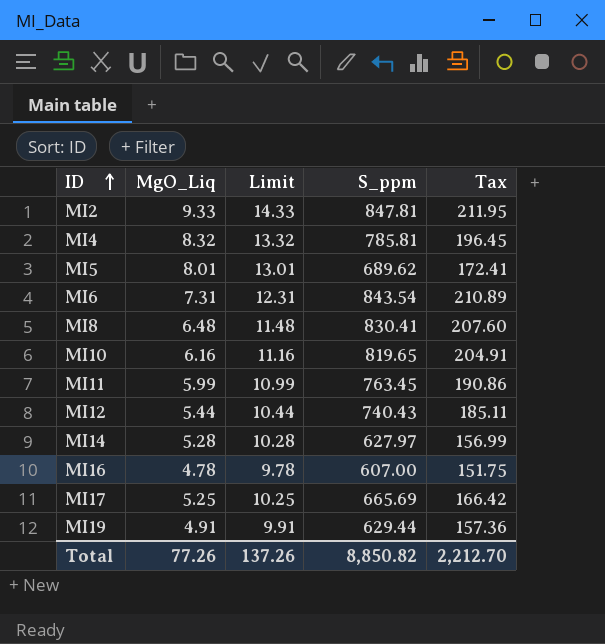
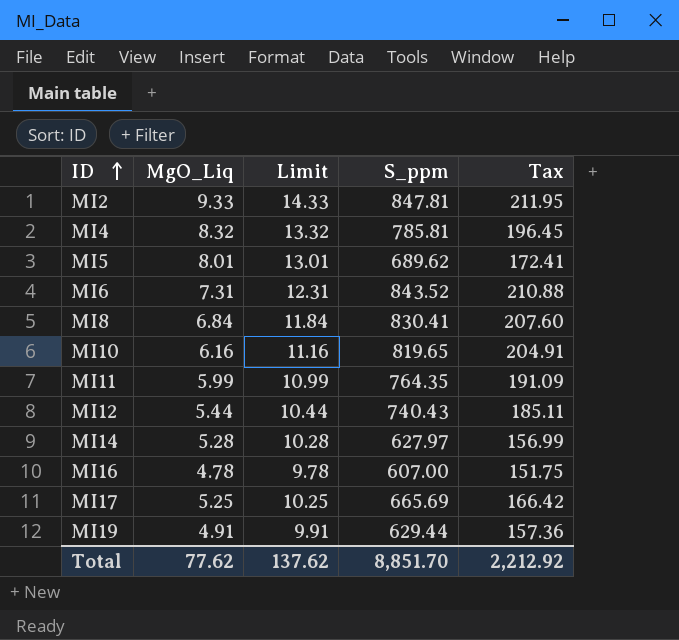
MI6 | S_ppm: 843.54 -> 843.52
MI6 | Tax: 210.89 -> 210.88
MI8 | MgO_Liq: 6.48 -> 6.84
MI8 | Limit: 11.48 -> 11.84
MI11 | S_ppm: 763.45 -> 764.35
MI11 | Tax: 190.86 -> 191.09
Total | MgO_Liq: 77.26 -> 77.62
Total | Limit: 137.26 -> 137.62
Total | S_ppm: 8,850.82 -> 8,851.70
Total | Tax: 2,212.70 -> 2,212.92

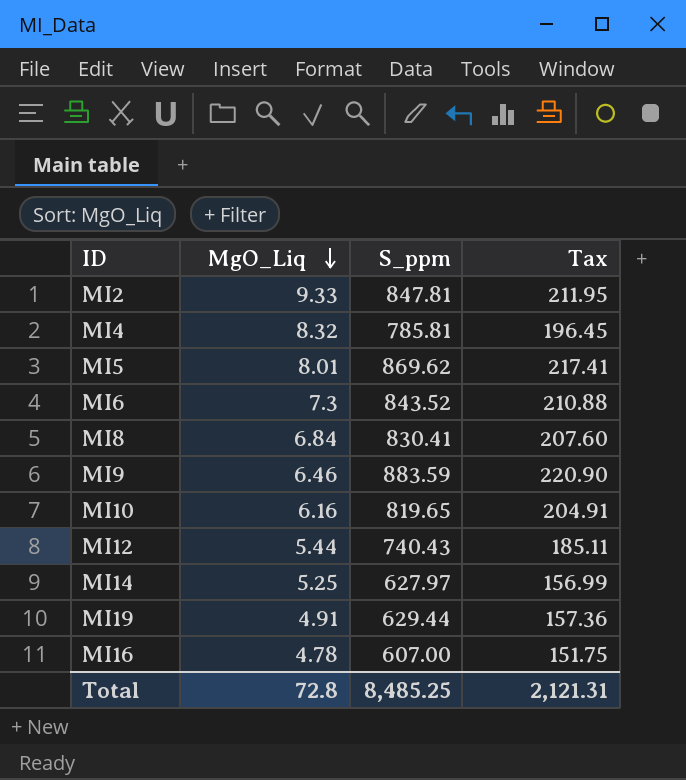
row order: ID ascending -> MgO_Liq descending
column Limit | formula: [MgO_Liq] + 5 -> none
row MI11: 5.99 | 10.99 | 764.35 | 191.09 -> none
row MI17: 5.25 | 10.25 | 665.69 | 166.42 -> none
MI5 | S_ppm: 689.62 -> 869.62
MI5 | Tax: 172.41 -> 217.41
MI6 | MgO_Liq: 7.31 -> 7.3
row MI9: none -> 6.46 | 883.59 | 220.90
MI14 | MgO_Liq: 5.28 -> 5.25
Total | MgO_Liq: 77.62 -> 72.8
Total | S_ppm: 8,851.70 -> 8,485.25
Total | Tax: 2,212.92 -> 2,121.31

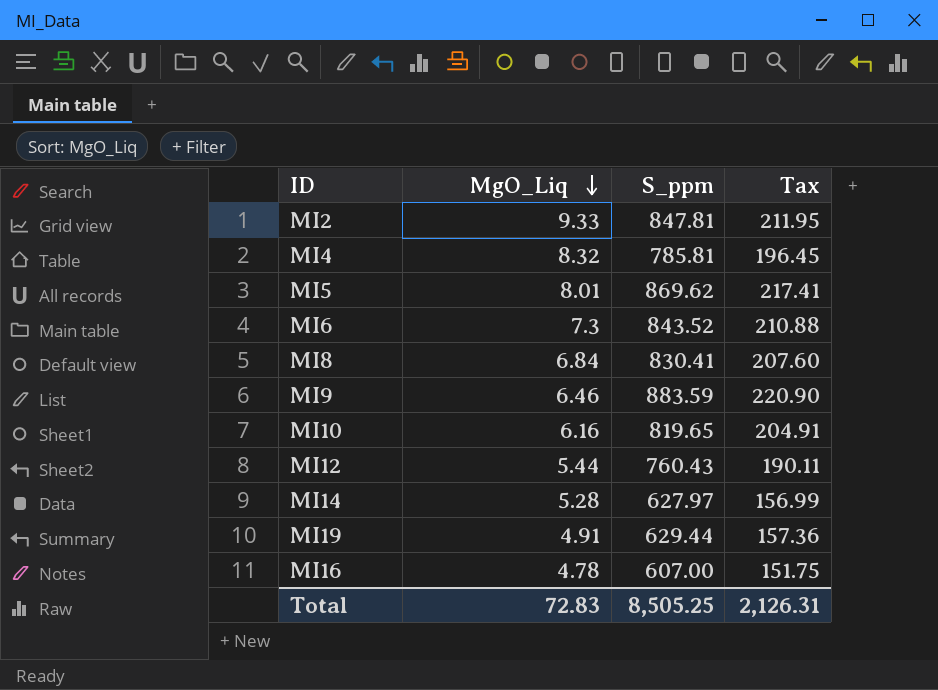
MI12 | S_ppm: 740.43 -> 760.43
MI12 | Tax: 185.11 -> 190.11
MI14 | MgO_Liq: 5.25 -> 5.28
Total | MgO_Liq: 72.8 -> 72.83
Total | S_ppm: 8,485.25 -> 8,505.25
Total | Tax: 2,121.31 -> 2,126.31

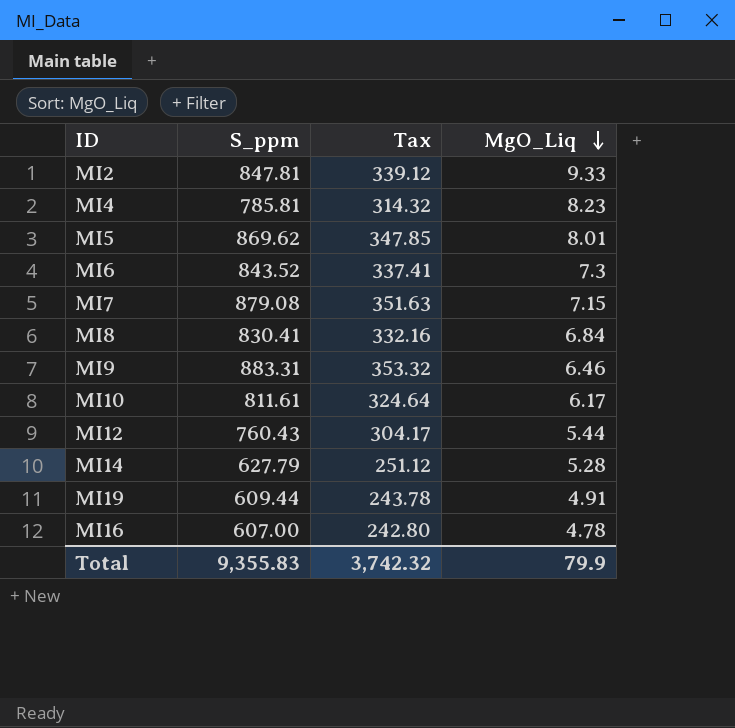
column Tax | formula: [S_ppm] * 0.25 -> [S_ppm] * 0.4
column MgO_Liq | position: 2 -> 4
MI4 | MgO_Liq: 8.32 -> 8.23
row MI7: none -> 879.08 | 351.63 | 7.15
MI9 | S_ppm: 883.59 -> 883.31
MI10 | S_ppm: 819.65 -> 811.61
MI10 | MgO_Liq: 6.16 -> 6.17
MI14 | S_ppm: 627.97 -> 627.79
MI19 | S_ppm: 629.44 -> 609.44
Total | S_ppm: 8,505.25 -> 9,355.83
Total | Tax: 2,126.31 -> 3,742.32
Total | MgO_Liq: 72.83 -> 79.9

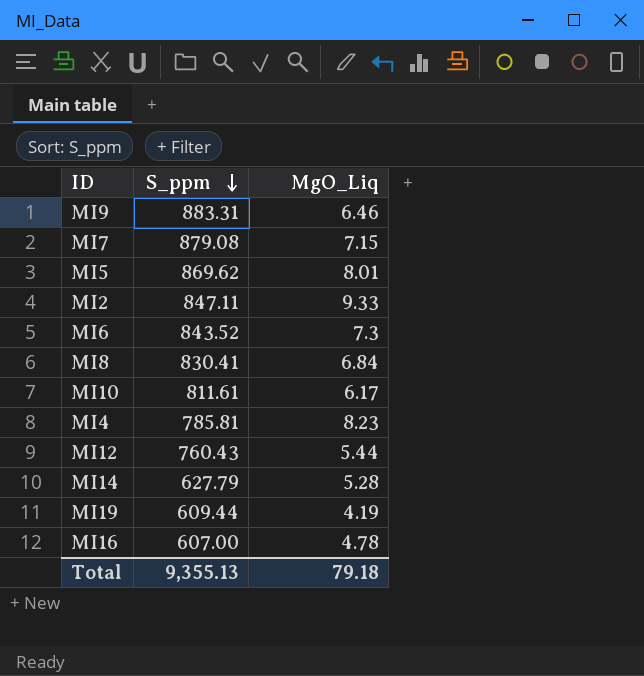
row order: MgO_Liq descending -> S_ppm descending
column Tax | formula: [S_ppm] * 0.4 -> none
MI2 | S_ppm: 847.81 -> 847.11
MI19 | MgO_Liq: 4.91 -> 4.19
Total | S_ppm: 9,355.83 -> 9,355.13
Total | MgO_Liq: 79.9 -> 79.18

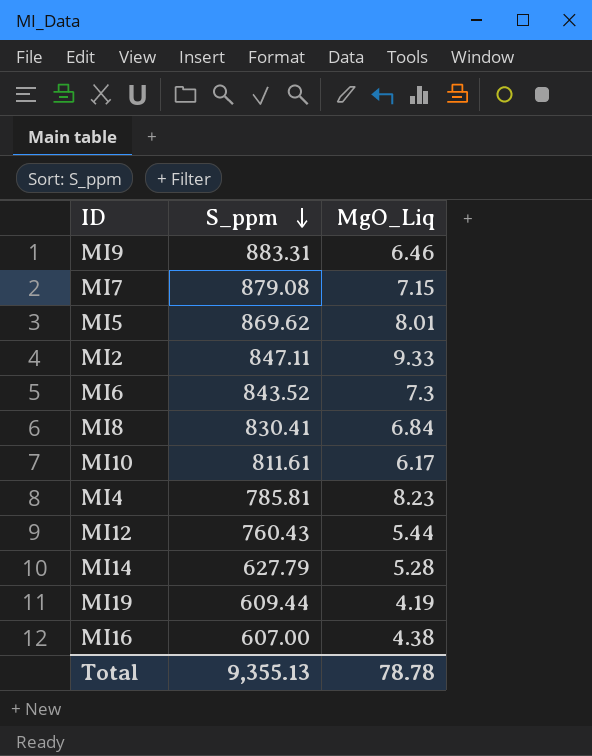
MI16 | MgO_Liq: 4.78 -> 4.38
Total | MgO_Liq: 79.18 -> 78.78

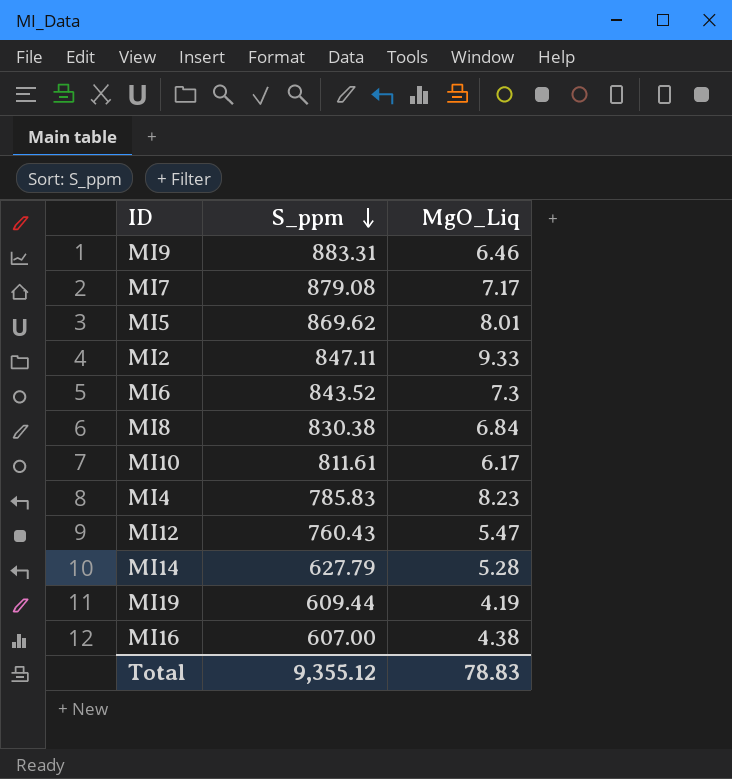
MI7 | MgO_Liq: 7.15 -> 7.17
MI8 | S_ppm: 830.41 -> 830.38
MI4 | S_ppm: 785.81 -> 785.83
MI12 | MgO_Liq: 5.44 -> 5.47
Total | S_ppm: 9,355.13 -> 9,355.12
Total | MgO_Liq: 78.78 -> 78.83

